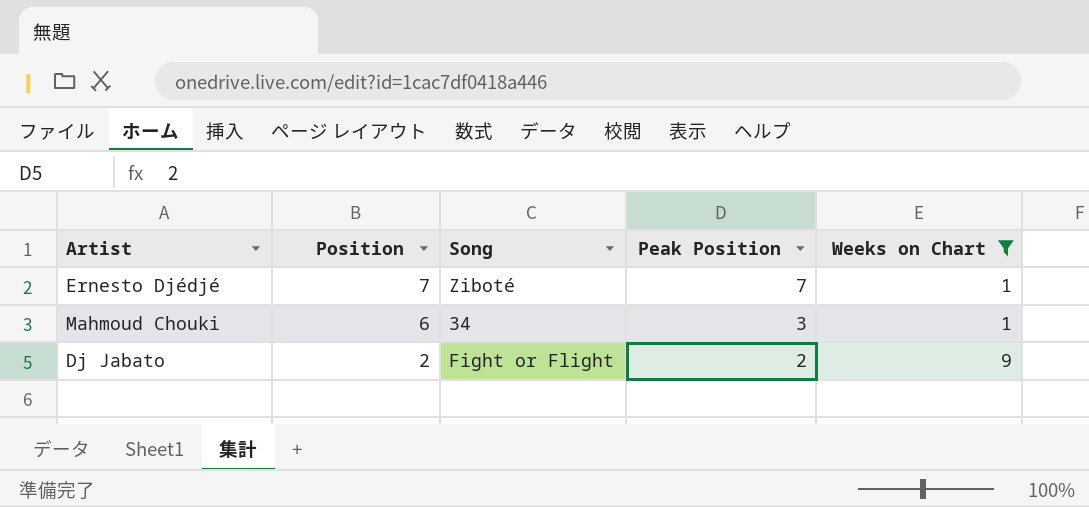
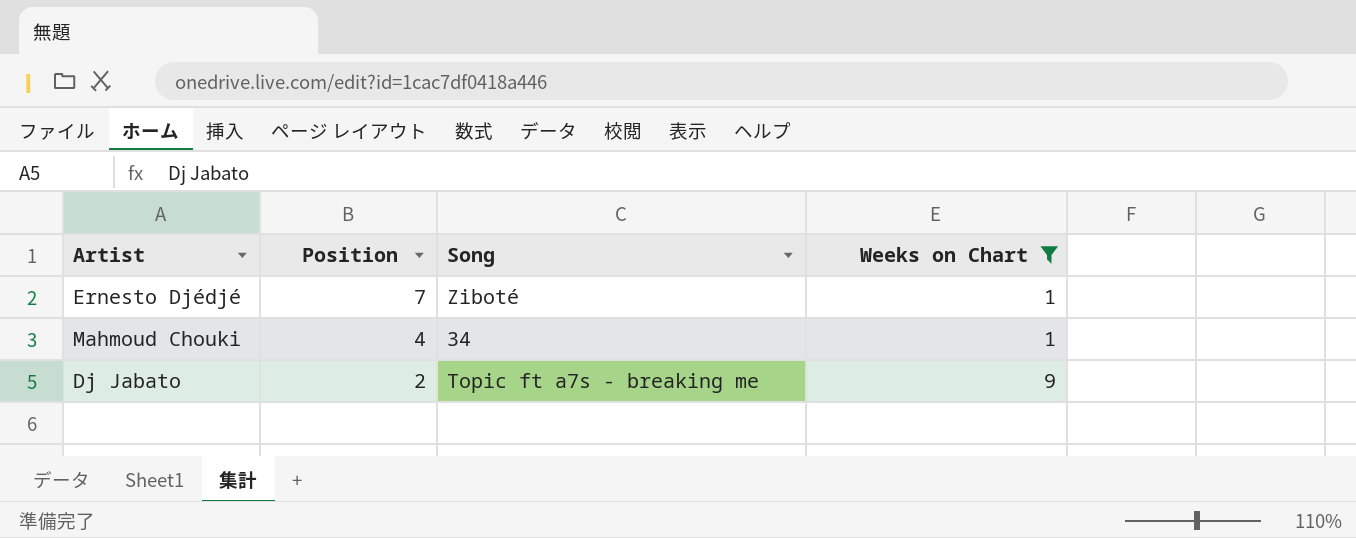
column Peak Position | position: 4 -> none
Mahmoud Chouki | Position: 6 -> 4
Dj Jabato | Song: Fight or Flight -> Topic ft a7s - breaking me

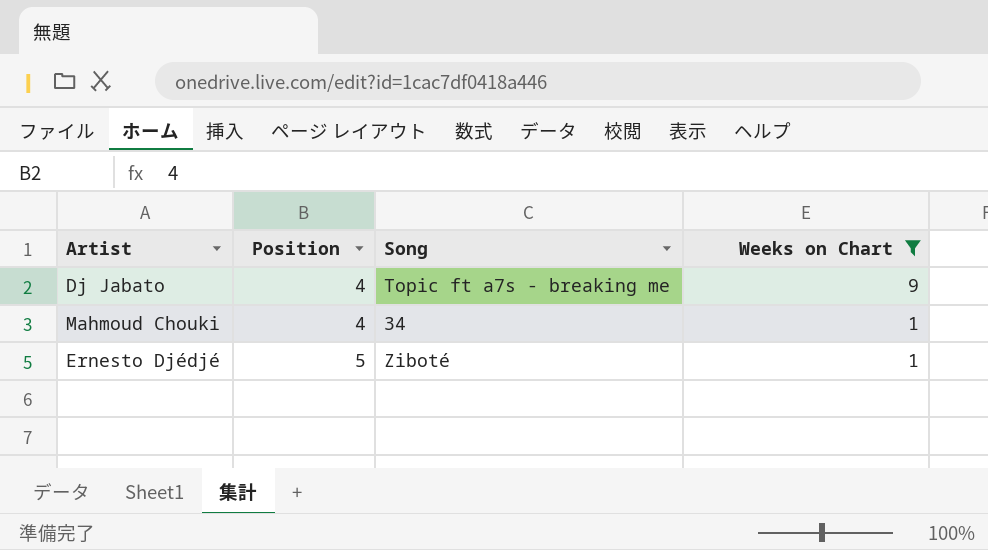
row order: Position descending -> Position ascending
Dj Jabato | Position: 2 -> 4
Ernesto Djédjé | Position: 7 -> 5

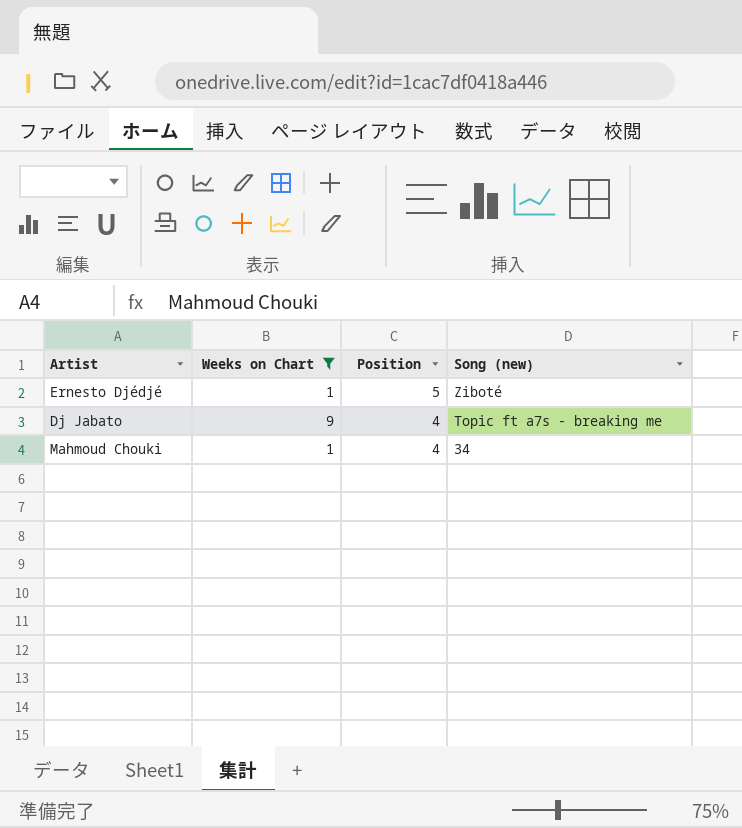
row order: Position ascending -> Position descending
column Weeks on Chart | position: 4 -> 2
column name: Song -> Song (new)

